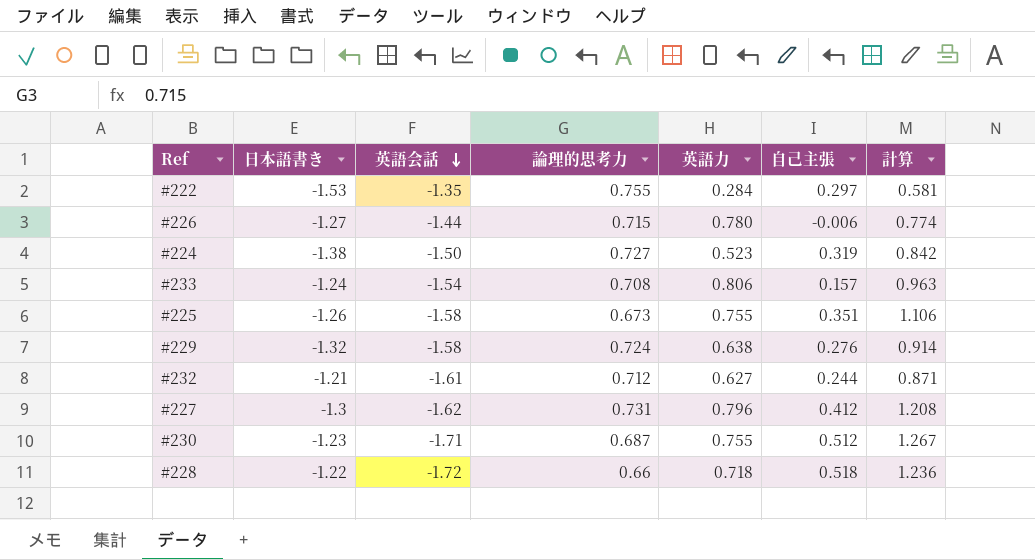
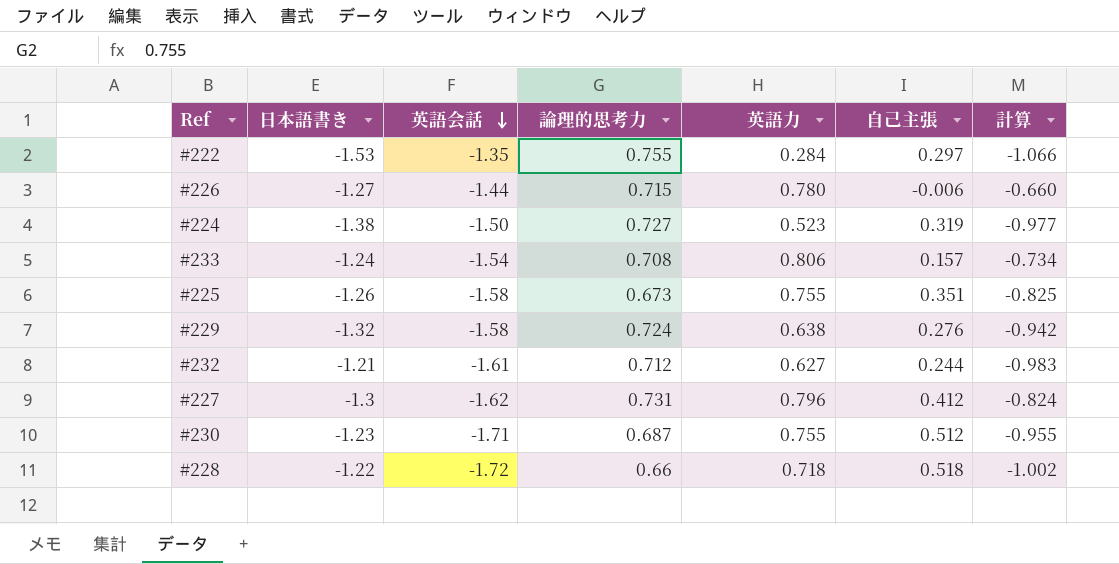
column 計算 | formula: [英語力] + [自己主張] -> [英語会話] + [英語力]

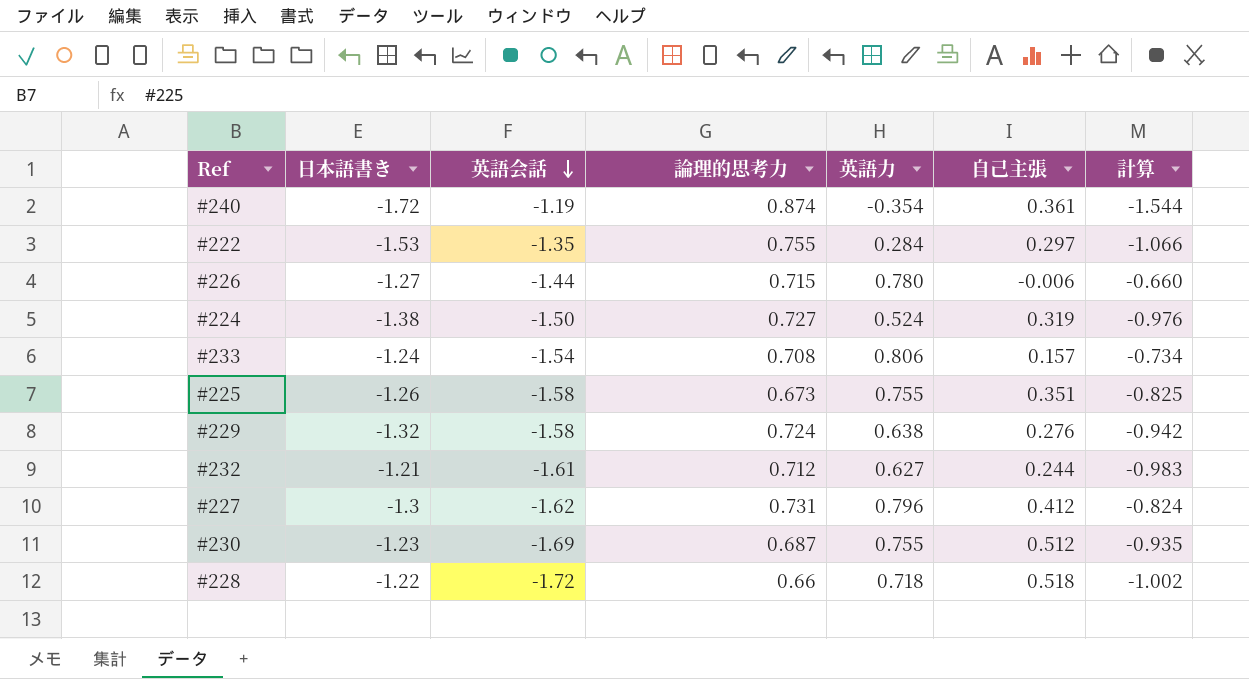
row #240: none -> -1.72 | -1.19 | 0.874 | -0.354 | 0.361 | -1.544
#224 | 英語力: 0.523 -> 0.524
#224 | 計算: -0.977 -> -0.976
#230 | 英語会話: -1.71 -> -1.69
#230 | 計算: -0.955 -> -0.935

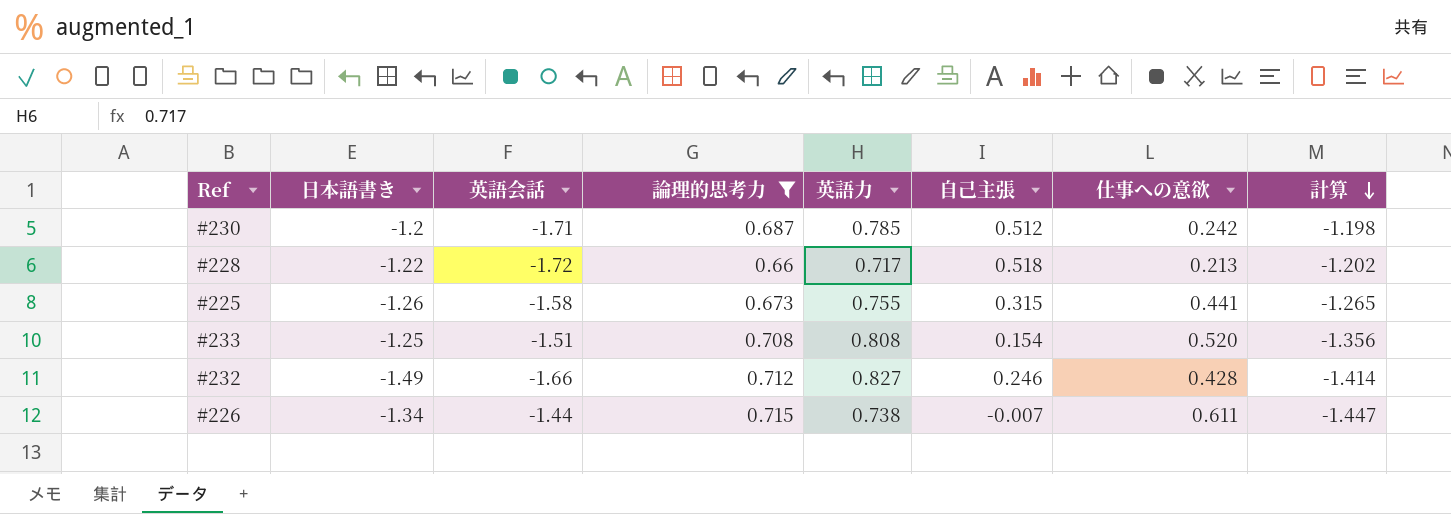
filter: none -> 論理的思考力 <= 0.715
row order: 英語会話 descending -> 計算 descending
column 仕事への意欲 | position: none -> 7
column 計算 | formula: [英語会話] + [英語力] -> [英語会話] + [自己主張]
#230 | 日本語書き: -1.23 -> -1.2
#230 | 英語会話: -1.69 -> -1.71
#230 | 英語力: 0.755 -> 0.785
#228 | 英語力: 0.718 -> 0.717
#225 | 自己主張: 0.351 -> 0.315
#233 | 日本語書き: -1.24 -> -1.25
#233 | 英語会話: -1.54 -> -1.51
#233 | 英語力: 0.806 -> 0.808
#233 | 自己主張: 0.157 -> 0.154
#232 | 日本語書き: -1.21 -> -1.49
#232 | 英語会話: -1.61 -> -1.66
#232 | 英語力: 0.627 -> 0.827
#232 | 自己主張: 0.244 -> 0.246
#226 | 日本語書き: -1.27 -> -1.34
#226 | 英語力: 0.780 -> 0.738
#226 | 自己主張: -0.006 -> -0.007

